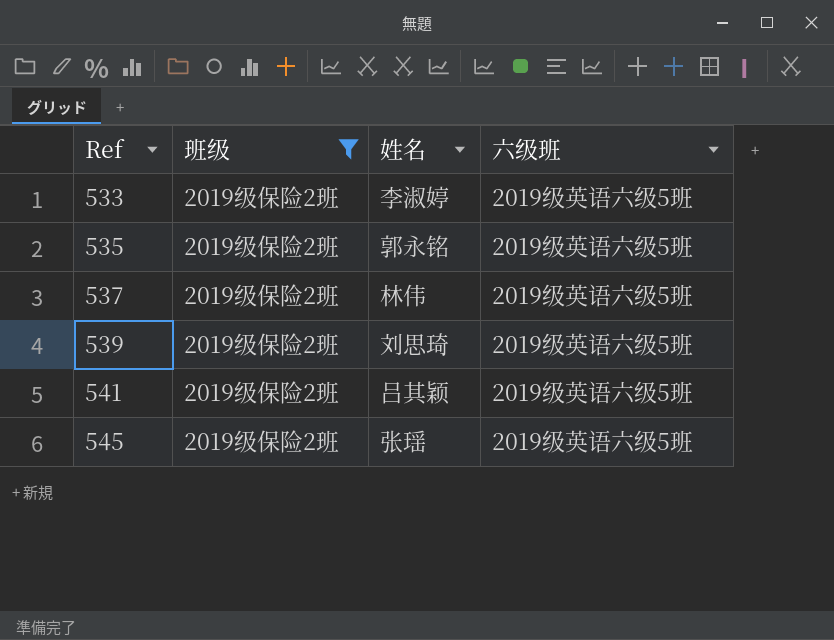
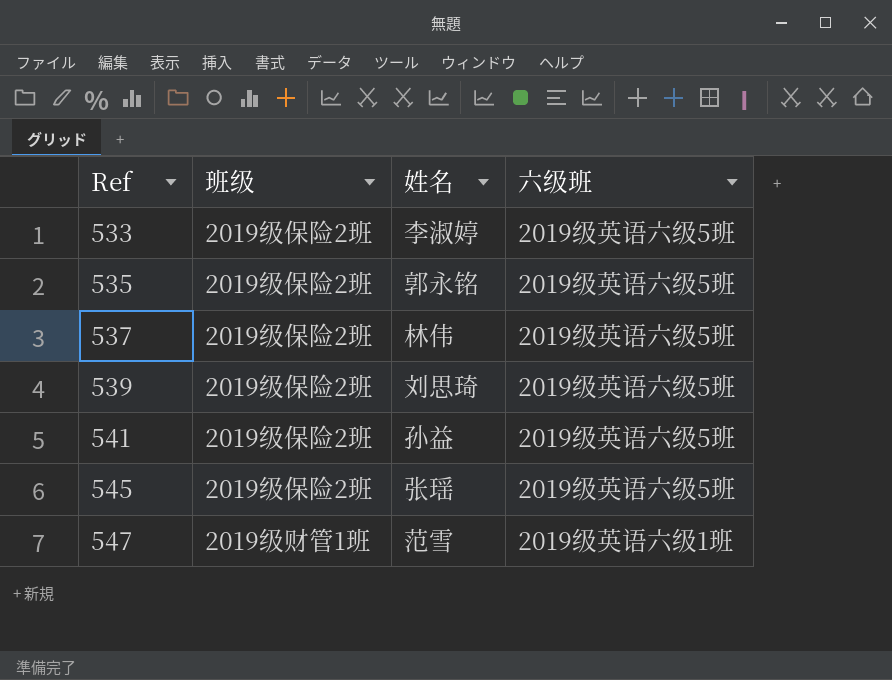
filter: 班级 = 2019级保险2班 -> none
541 | 姓名: 吕其颖 -> 孙益

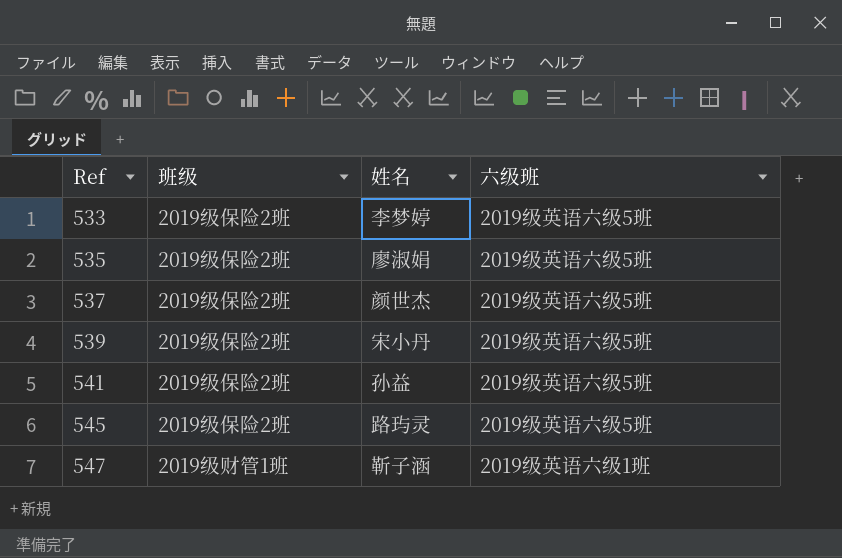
533 | 姓名: 李淑婷 -> 李梦婷
535 | 姓名: 郭永铭 -> 廖淑娟
537 | 姓名: 林伟 -> 颜世杰
539 | 姓名: 刘思琦 -> 宋小丹
545 | 姓名: 张瑶 -> 路玙灵
547 | 姓名: 范雪 -> 靳子涵

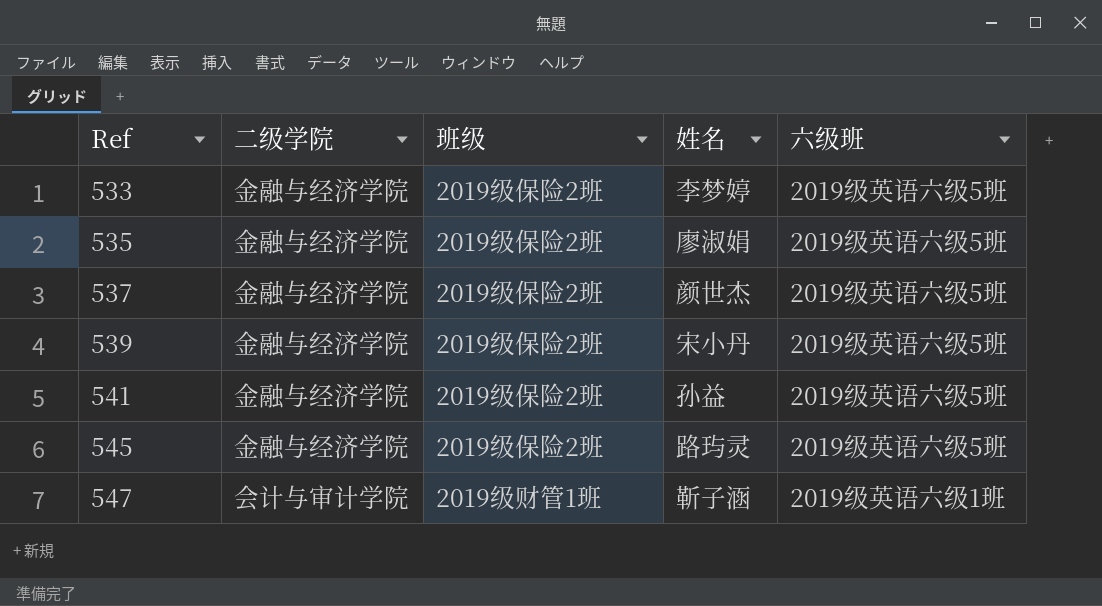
column 二级学院 | position: none -> 2

